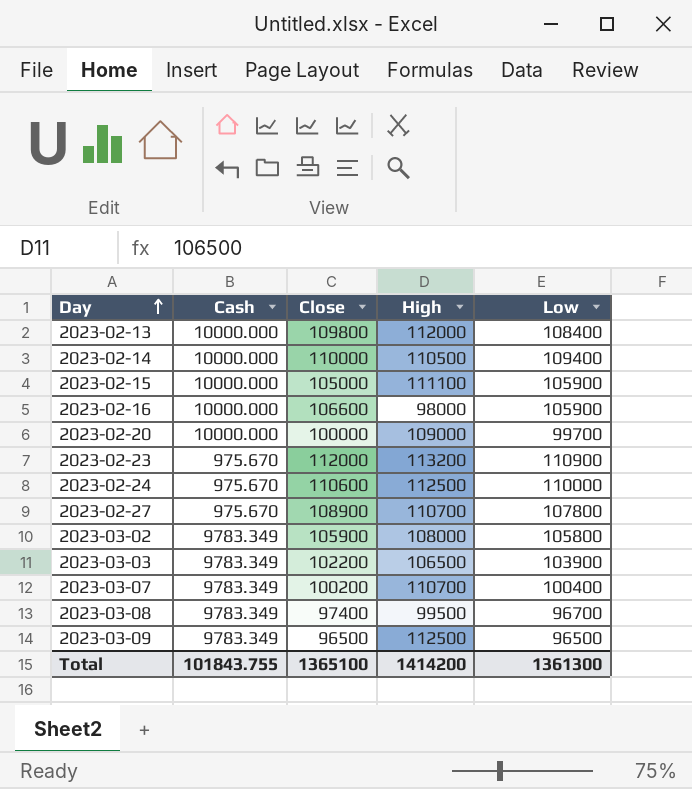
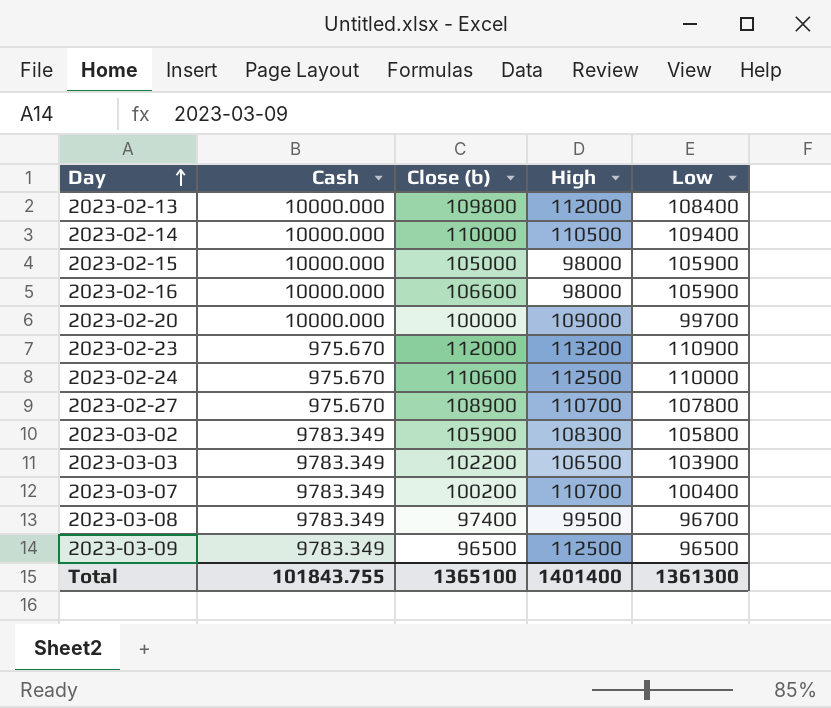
column name: Close -> Close (b)
2023-02-15 | High: 111100 -> 98000
2023-03-02 | High: 108000 -> 108300
Total | High: 1414200 -> 1401400

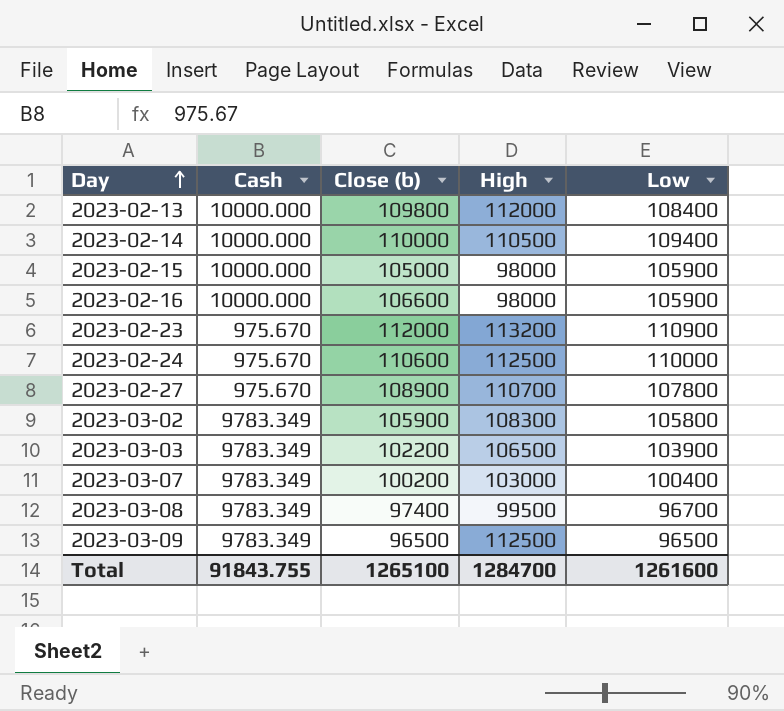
row 2023-02-20: 10000.000 | 100000 | 109000 | 99700 -> none
2023-03-07 | High: 110700 -> 103000
Total | Cash: 101843.755 -> 91843.755
Total | Close (b): 1365100 -> 1265100
Total | High: 1401400 -> 1284700
Total | Low: 1361300 -> 1261600

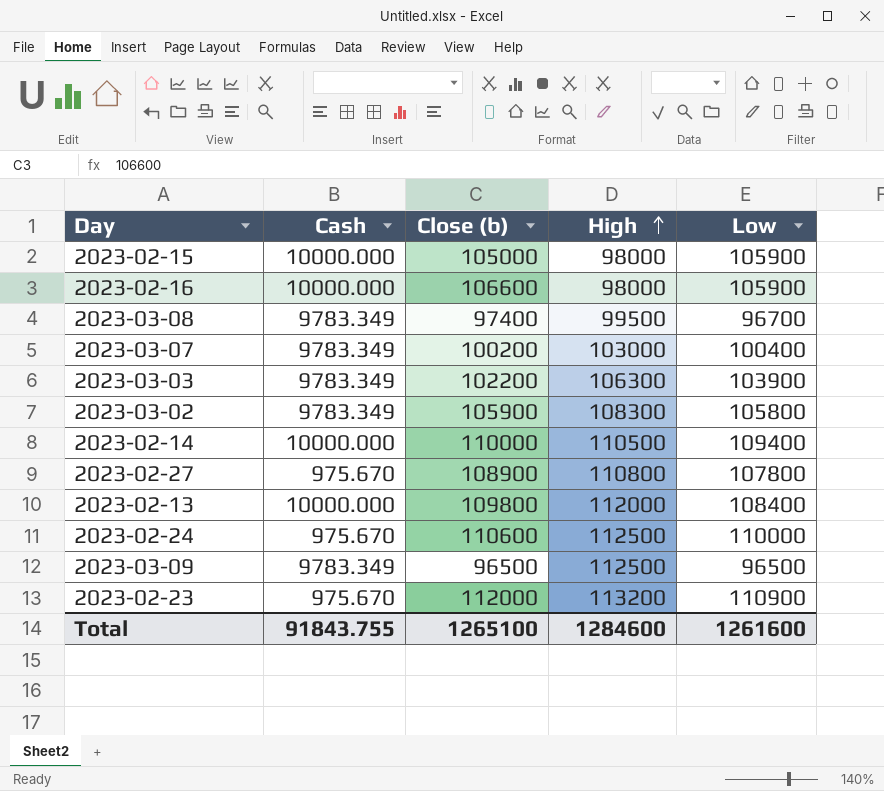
row order: Day ascending -> High ascending
2023-03-03 | High: 106500 -> 106300
2023-02-27 | High: 110700 -> 110800
Total | High: 1284700 -> 1284600

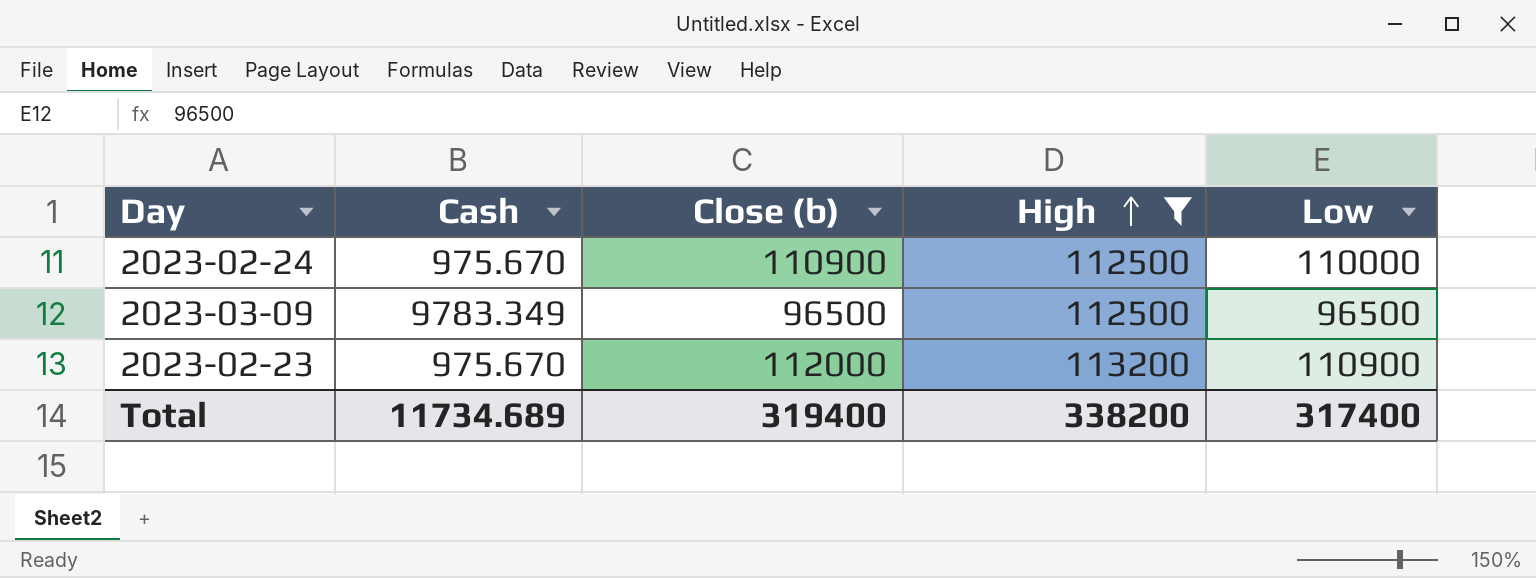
filter: none -> High >= 112500
2023-02-24 | Close (b): 110600 -> 110900
Total | Cash: 91843.755 -> 11734.689
Total | Close (b): 1265100 -> 319400
Total | High: 1284600 -> 338200
Total | Low: 1261600 -> 317400

